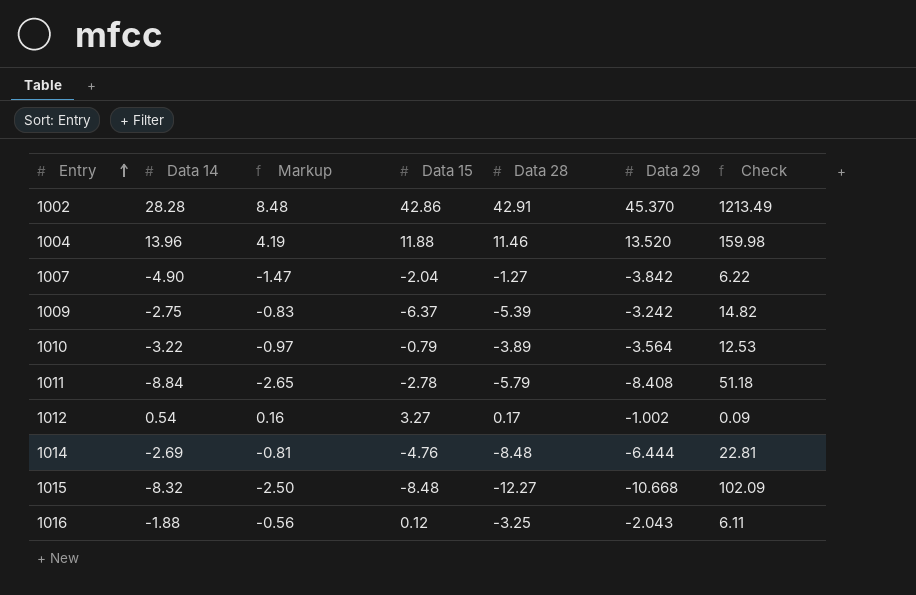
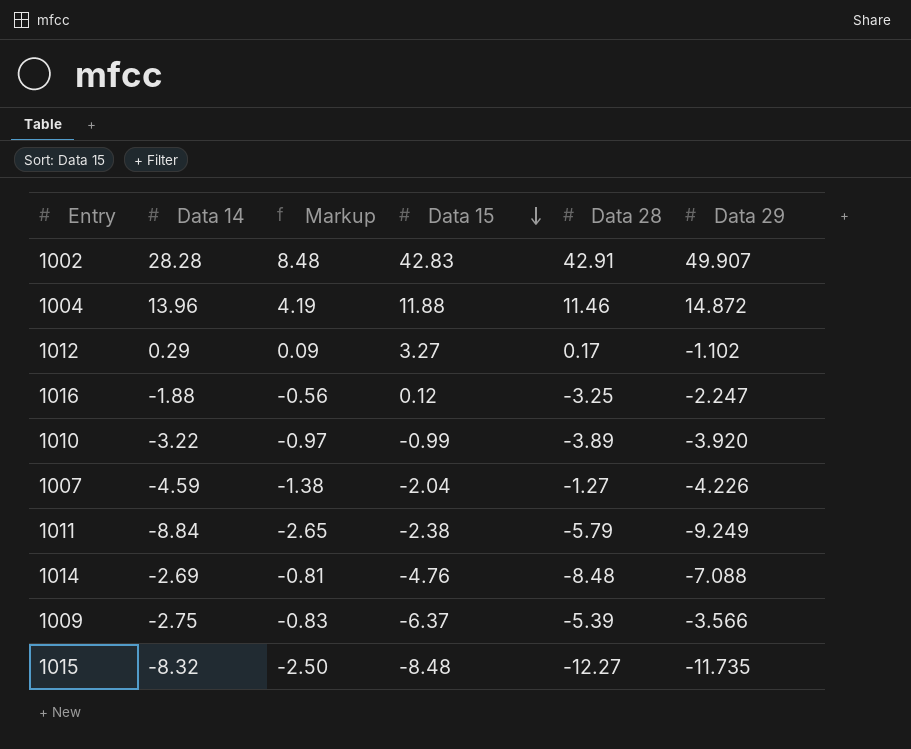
row order: Entry ascending -> Data 15 descending
column Check | formula: [Data 14] * [Data 28] -> none
1002 | Data 15: 42.86 -> 42.83
1002 | Data 29: 45.370 -> 49.907
1004 | Data 29: 13.520 -> 14.872
1012 | Data 14: 0.54 -> 0.29
1012 | Markup: 0.16 -> 0.09
1012 | Data 29: -1.002 -> -1.102
1016 | Data 29: -2.043 -> -2.247
1010 | Data 15: -0.79 -> -0.99
1010 | Data 29: -3.564 -> -3.920
1007 | Data 14: -4.90 -> -4.59
1007 | Markup: -1.47 -> -1.38
1007 | Data 29: -3.842 -> -4.226
1011 | Data 15: -2.78 -> -2.38
1011 | Data 29: -8.408 -> -9.249
1014 | Data 29: -6.444 -> -7.088
1009 | Data 29: -3.242 -> -3.566
1015 | Data 29: -10.668 -> -11.735

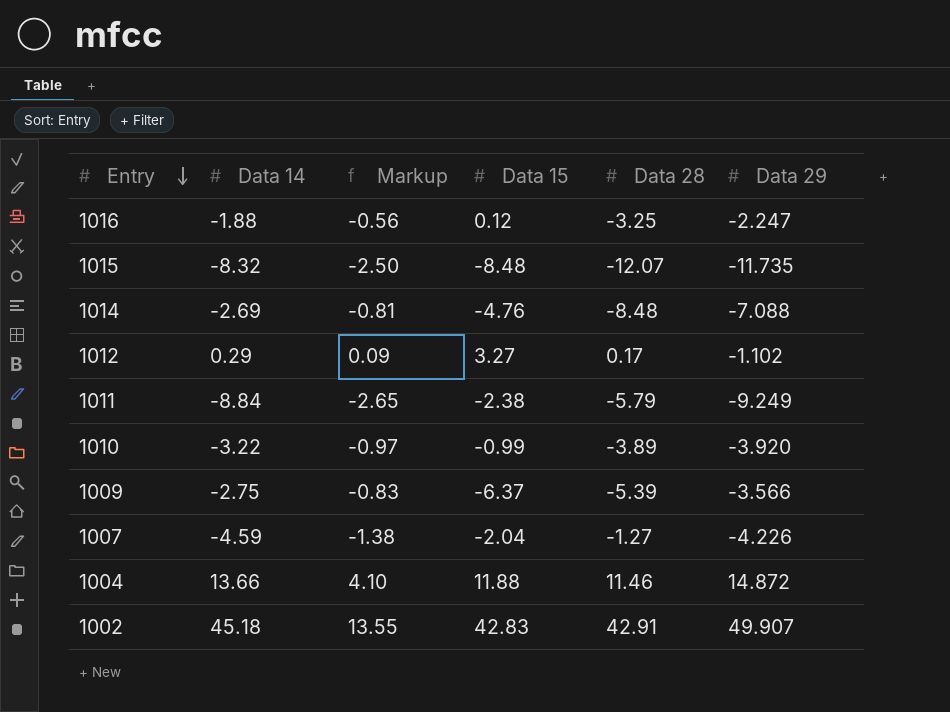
row order: Data 15 descending -> Entry descending
1015 | Data 28: -12.27 -> -12.07
1004 | Data 14: 13.96 -> 13.66
1004 | Markup: 4.19 -> 4.10
1002 | Data 14: 28.28 -> 45.18
1002 | Markup: 8.48 -> 13.55

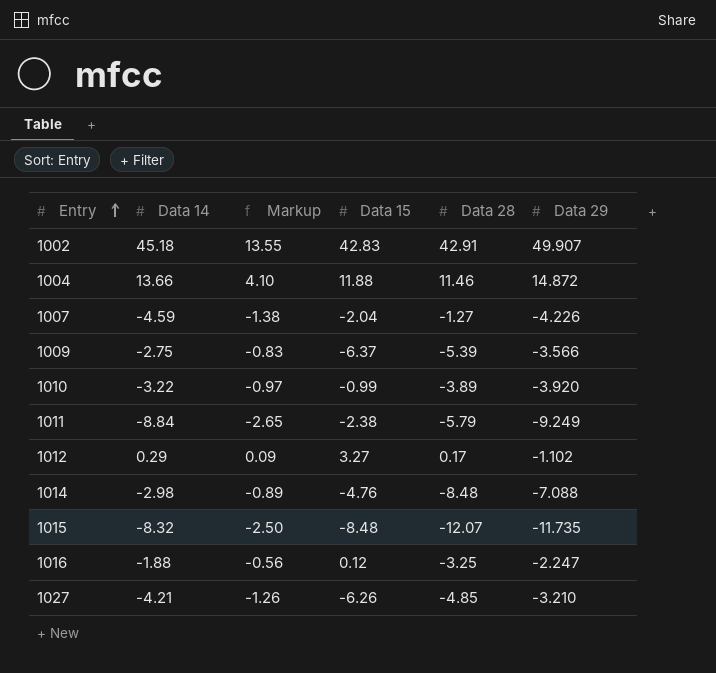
row order: Entry descending -> Entry ascending
1014 | Data 14: -2.69 -> -2.98
1014 | Markup: -0.81 -> -0.89
row 1027: none -> -4.21 | -1.26 | -6.26 | -4.85 | -3.210

